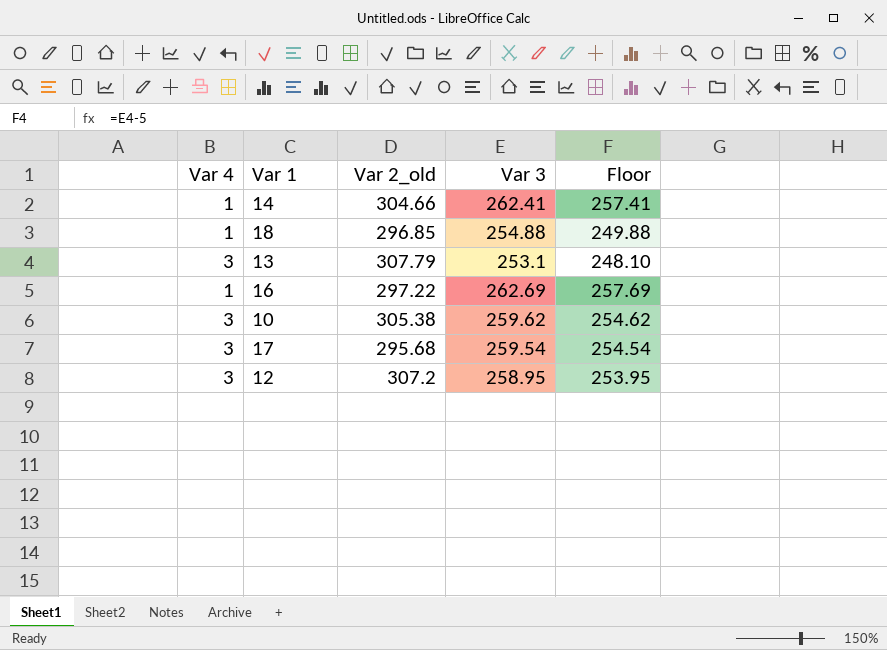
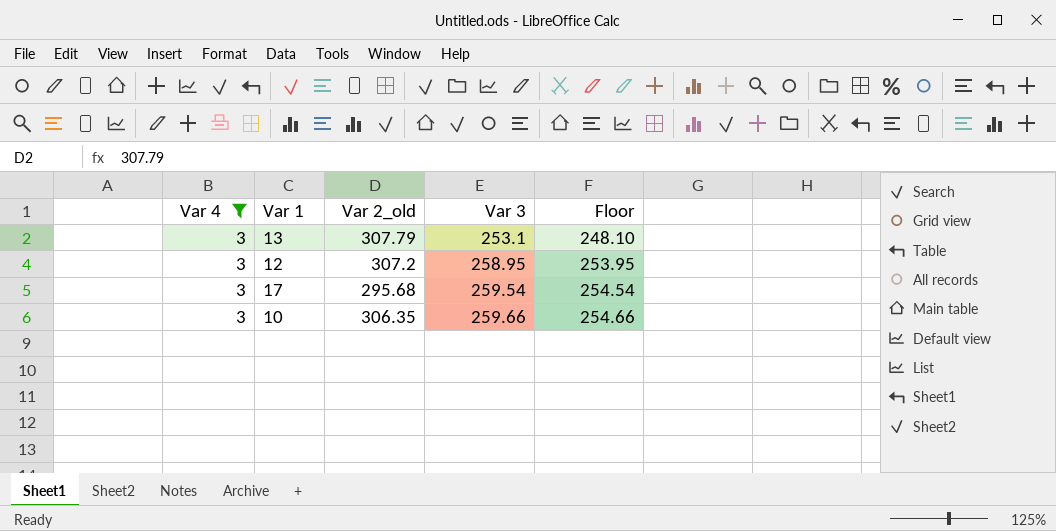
filter: none -> Var 4 = 3
row order: none -> Var 3 ascending
10 | Var 2_old: 305.38 -> 306.35
10 | Var 3: 259.62 -> 259.66
10 | Floor: 254.62 -> 254.66

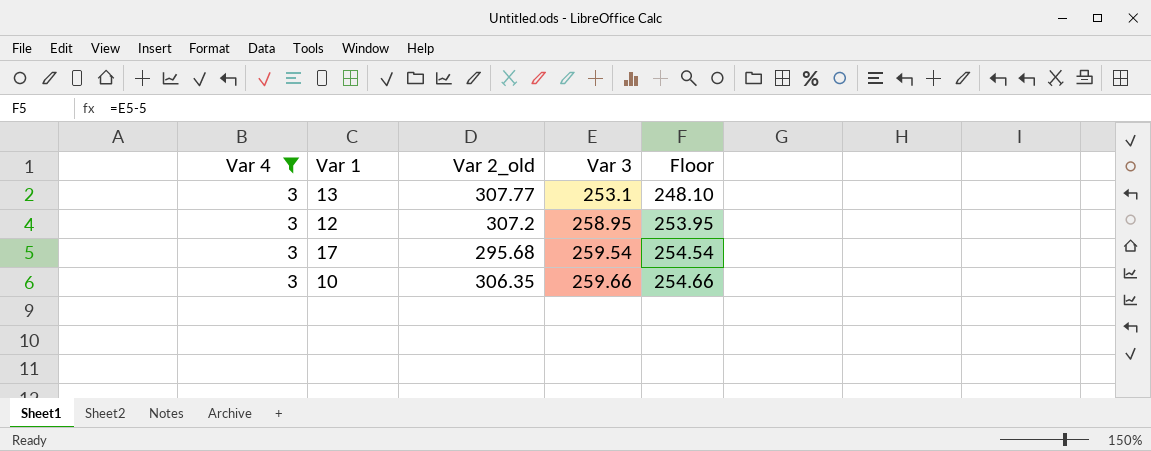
13 | Var 2_old: 307.79 -> 307.77

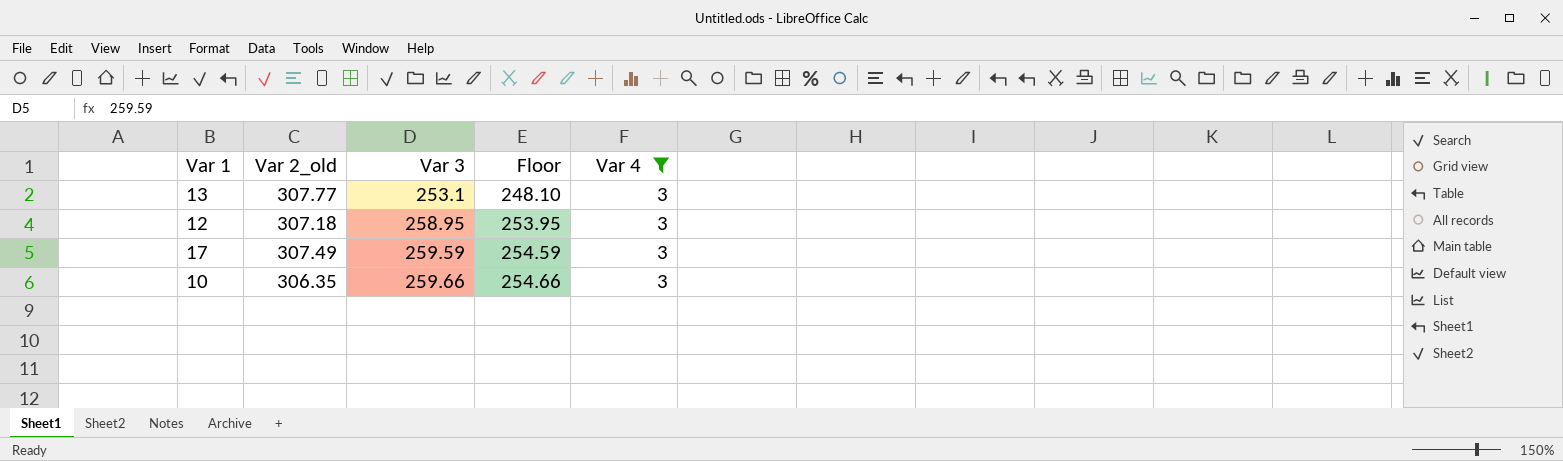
column Var 4 | position: 1 -> 5
12 | Var 2_old: 307.2 -> 307.18
17 | Var 2_old: 295.68 -> 307.49
17 | Var 3: 259.54 -> 259.59
17 | Floor: 254.54 -> 254.59

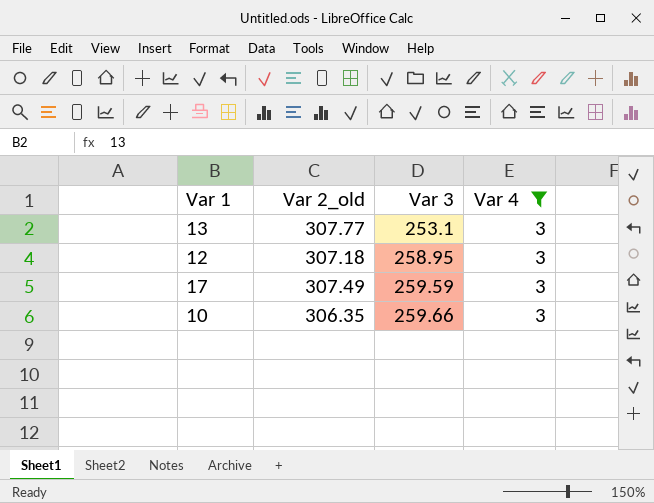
column Floor | formula: [Var 3] - 5 -> none

